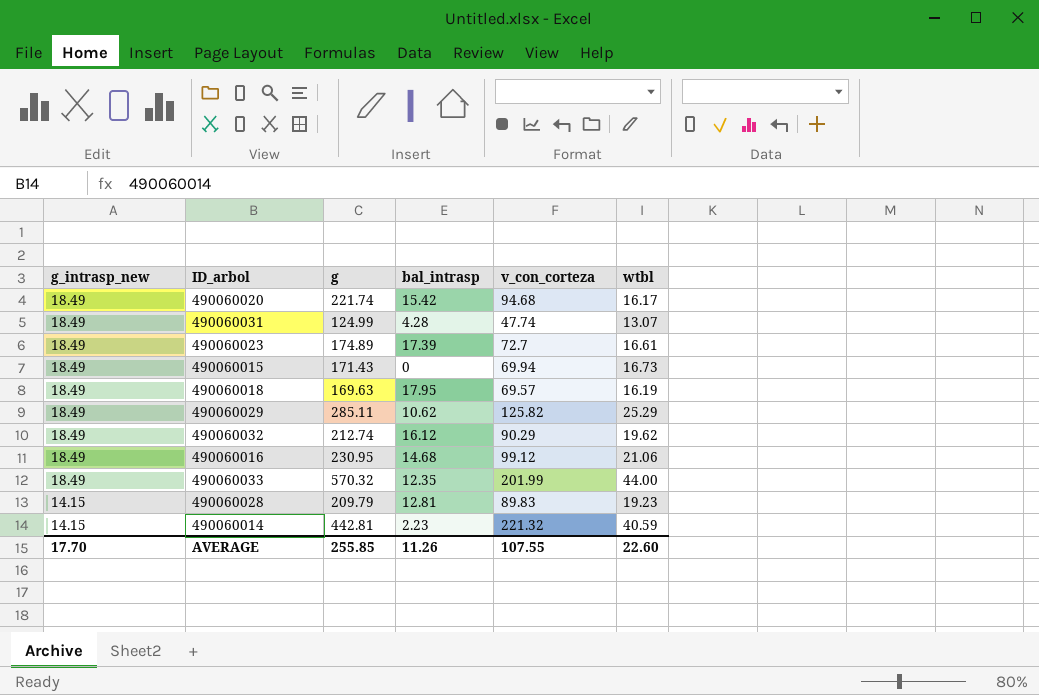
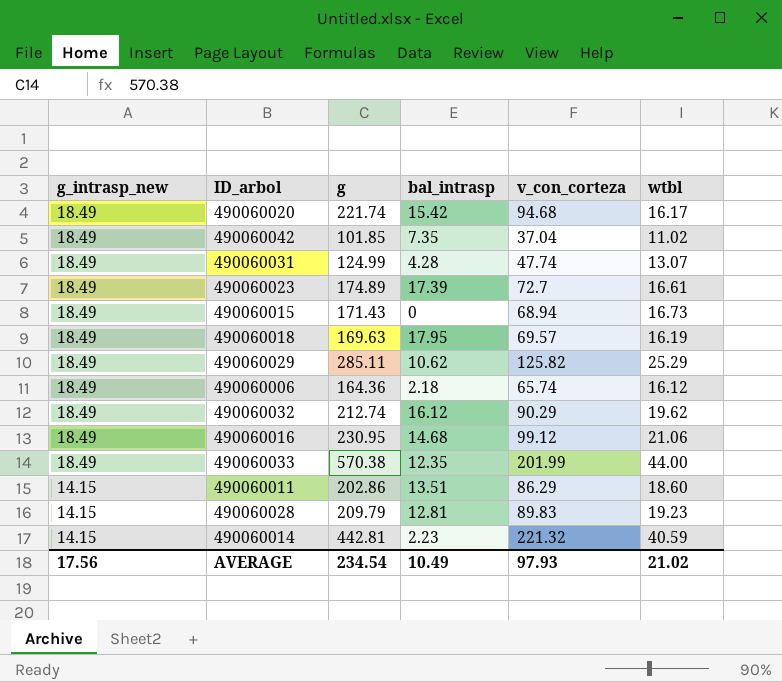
row 490060042: none -> 18.49 | 101.85 | 7.35 | 37.04 | 11.02
490060015 | v_con_corteza: 69.94 -> 68.94
row 490060006: none -> 18.49 | 164.36 | 2.18 | 65.74 | 16.12
490060033 | g: 570.32 -> 570.38
row 490060011: none -> 14.15 | 202.86 | 13.51 | 86.29 | 18.60
AVERAGE | g_intrasp_new: 17.70 -> 17.56
AVERAGE | g: 255.85 -> 234.54
AVERAGE | bal_intrasp: 11.26 -> 10.49
AVERAGE | v_con_corteza: 107.55 -> 97.93
AVERAGE | wtbl: 22.60 -> 21.02

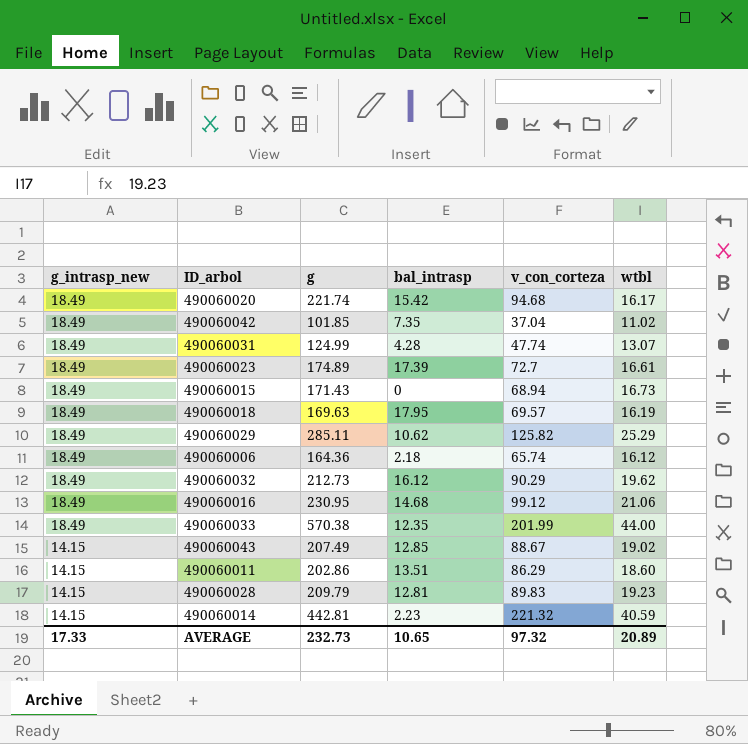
490060032 | g: 212.74 -> 212.73
row 490060043: none -> 14.15 | 207.49 | 12.85 | 88.67 | 19.02
AVERAGE | g_intrasp_new: 17.56 -> 17.33
AVERAGE | g: 234.54 -> 232.73
AVERAGE | bal_intrasp: 10.49 -> 10.65
AVERAGE | v_con_corteza: 97.93 -> 97.32
AVERAGE | wtbl: 21.02 -> 20.89

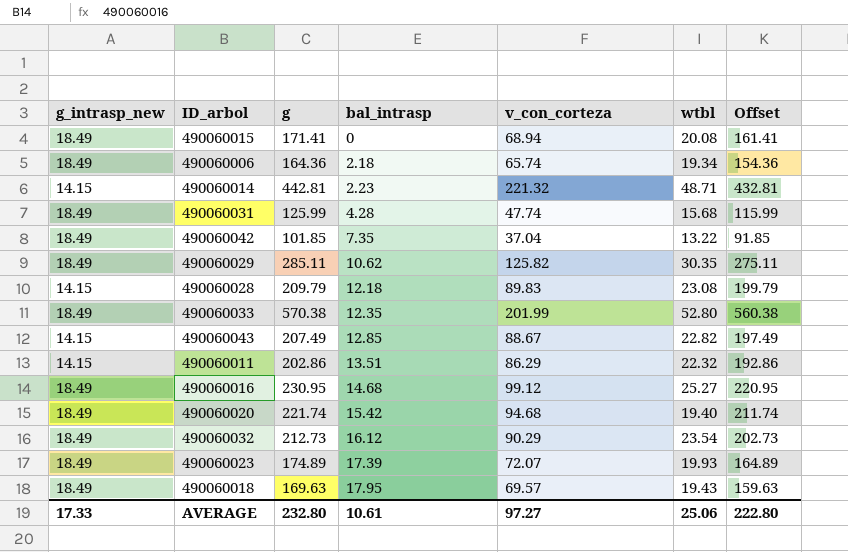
row order: g_intrasp_new descending -> bal_intrasp ascending
column Offset | formula: none -> [g] - 10
490060015 | g: 171.43 -> 171.41
490060015 | wtbl: 16.73 -> 20.08
490060006 | wtbl: 16.12 -> 19.34
490060014 | wtbl: 40.59 -> 48.71
490060031 | g: 124.99 -> 125.99
490060031 | wtbl: 13.07 -> 15.68
490060042 | wtbl: 11.02 -> 13.22
490060029 | wtbl: 25.29 -> 30.35
490060028 | bal_intrasp: 12.81 -> 12.18
490060028 | wtbl: 19.23 -> 23.08
490060033 | wtbl: 44.00 -> 52.80
490060043 | wtbl: 19.02 -> 22.82
490060011 | wtbl: 18.60 -> 22.32
490060016 | wtbl: 21.06 -> 25.27
490060020 | wtbl: 16.17 -> 19.40
490060032 | wtbl: 19.62 -> 23.54
490060023 | v_con_corteza: 72.7 -> 72.07
490060023 | wtbl: 16.61 -> 19.93
490060018 | wtbl: 16.19 -> 19.43
AVERAGE | g: 232.73 -> 232.80
AVERAGE | bal_intrasp: 10.65 -> 10.61
AVERAGE | v_con_corteza: 97.32 -> 97.27
AVERAGE | wtbl: 20.89 -> 25.06

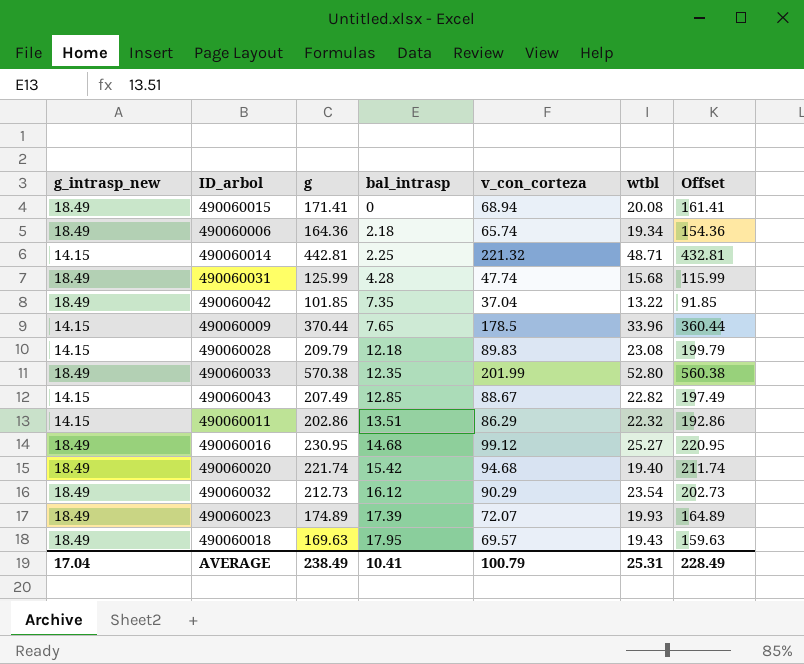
row 490060029: 18.49 | 285.11 | 10.62 | 125.82 | 30.35 | 275.11 -> none
490060014 | bal_intrasp: 2.23 -> 2.25
row 490060009: none -> 14.15 | 370.44 | 7.65 | 178.5 | 33.96 | 360.44
AVERAGE | g_intrasp_new: 17.33 -> 17.04
AVERAGE | g: 232.80 -> 238.49
AVERAGE | bal_intrasp: 10.61 -> 10.41
AVERAGE | v_con_corteza: 97.27 -> 100.79
AVERAGE | wtbl: 25.06 -> 25.31
AVERAGE | Offset: 222.80 -> 228.49

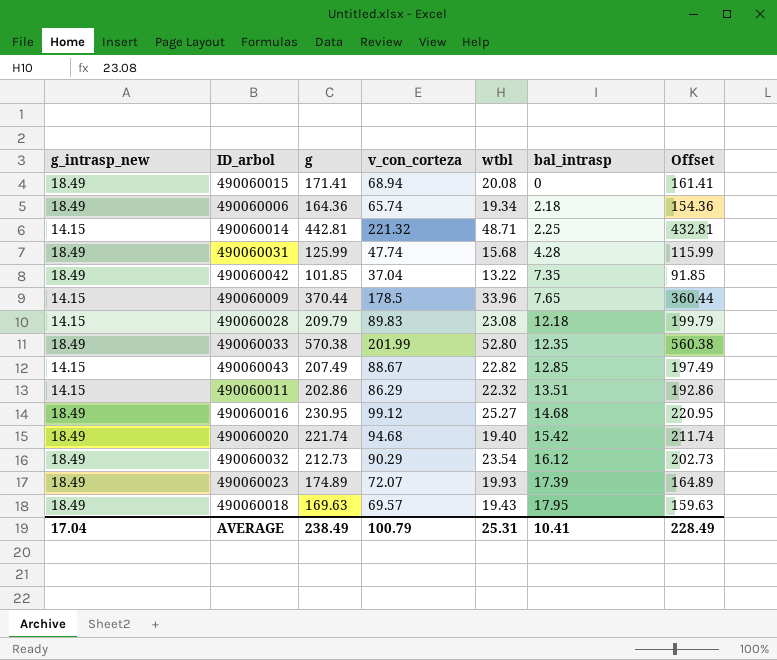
column bal_intrasp | position: 4 -> 6

